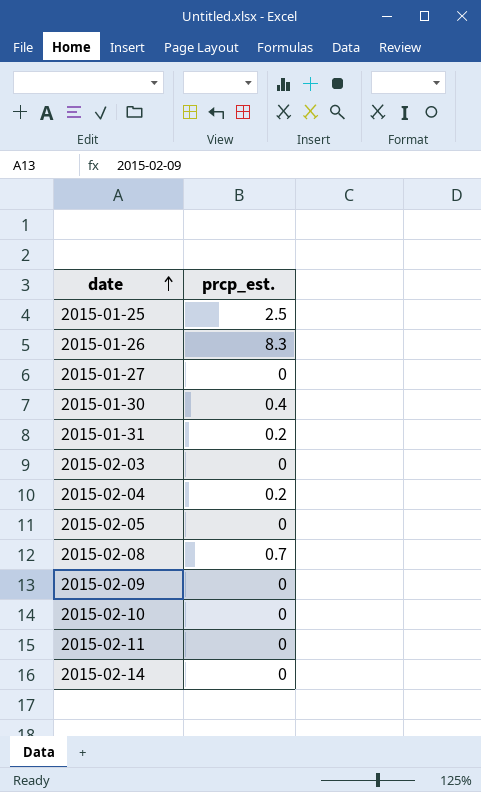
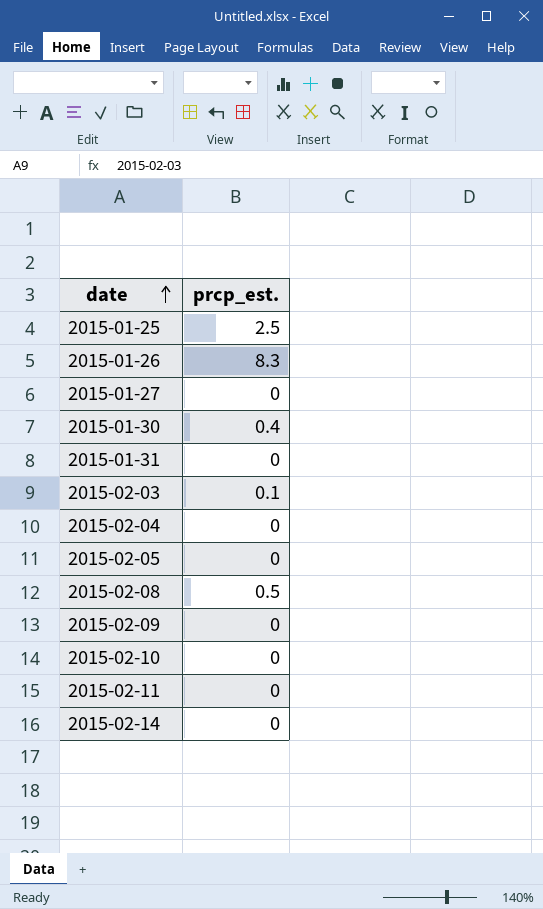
2015-01-31 | prcp_est.: 0.2 -> 0
2015-02-03 | prcp_est.: 0 -> 0.1
2015-02-04 | prcp_est.: 0.2 -> 0
2015-02-08 | prcp_est.: 0.7 -> 0.5

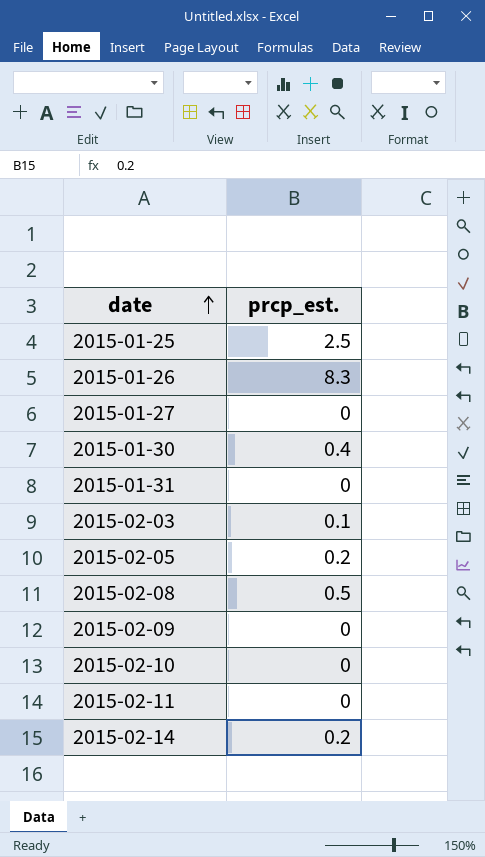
row 2015-02-04: 0 -> none
2015-02-05 | prcp_est.: 0 -> 0.2
2015-02-14 | prcp_est.: 0 -> 0.2

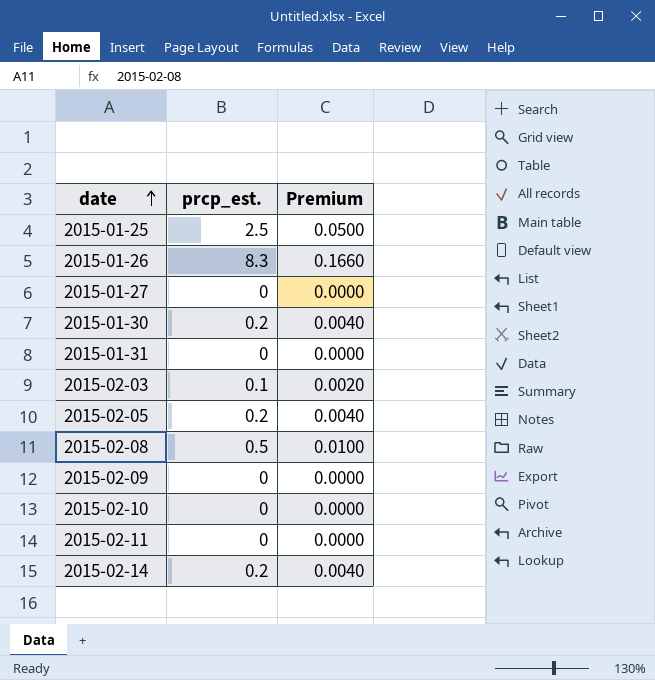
column Premium | formula: none -> [prcp_est.] * 0.02
2015-01-30 | prcp_est.: 0.4 -> 0.2

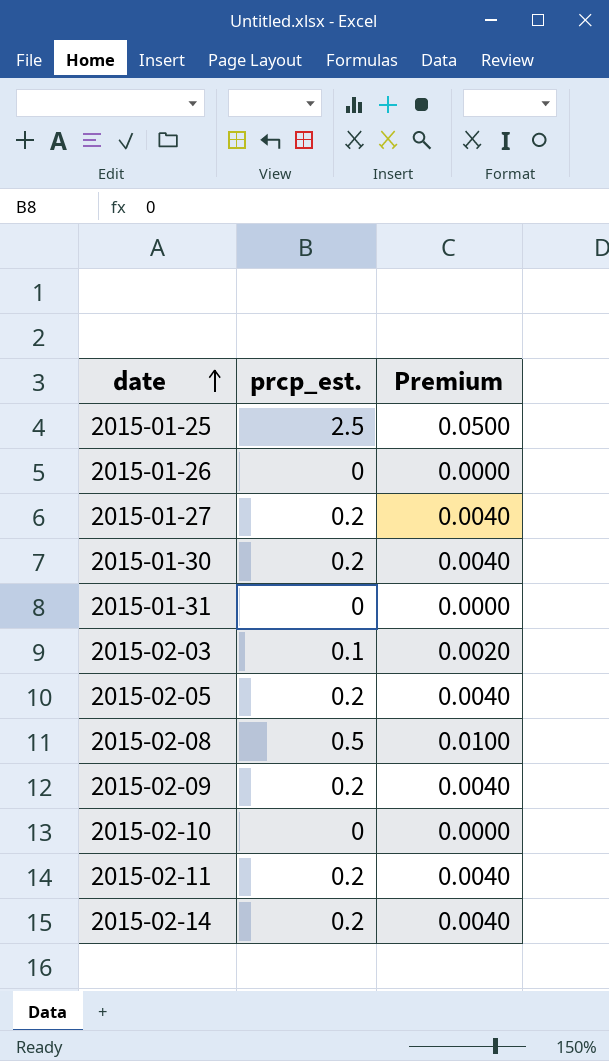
2015-01-26 | prcp_est.: 8.3 -> 0
2015-01-26 | Premium: 0.1660 -> 0.0000
2015-01-27 | prcp_est.: 0 -> 0.2
2015-01-27 | Premium: 0.0000 -> 0.0040
2015-02-09 | prcp_est.: 0 -> 0.2
2015-02-09 | Premium: 0.0000 -> 0.0040
2015-02-11 | prcp_est.: 0 -> 0.2
2015-02-11 | Premium: 0.0000 -> 0.0040

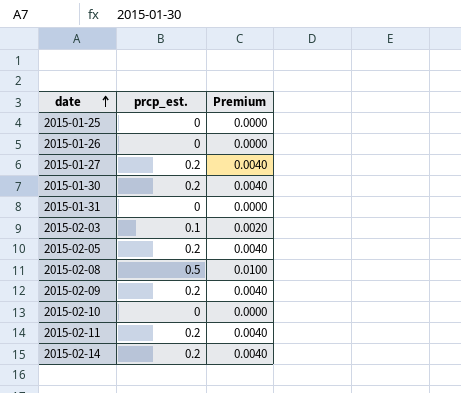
2015-01-25 | prcp_est.: 2.5 -> 0
2015-01-25 | Premium: 0.0500 -> 0.0000

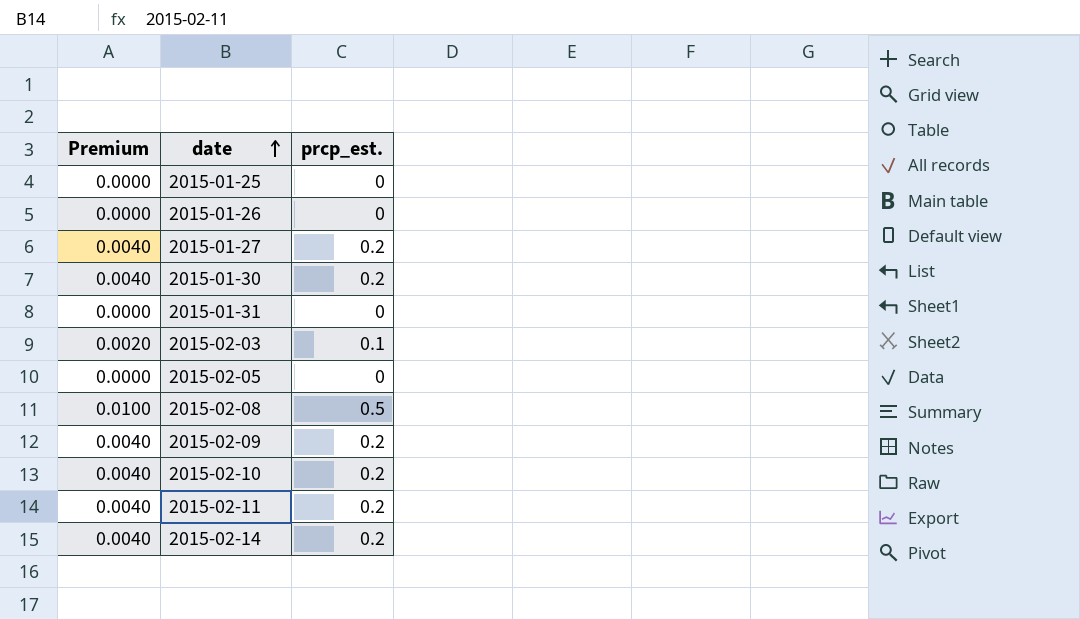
column Premium | position: 3 -> 1
2015-02-05 | Premium: 0.0040 -> 0.0000
2015-02-05 | prcp_est.: 0.2 -> 0
2015-02-10 | Premium: 0.0000 -> 0.0040
2015-02-10 | prcp_est.: 0 -> 0.2

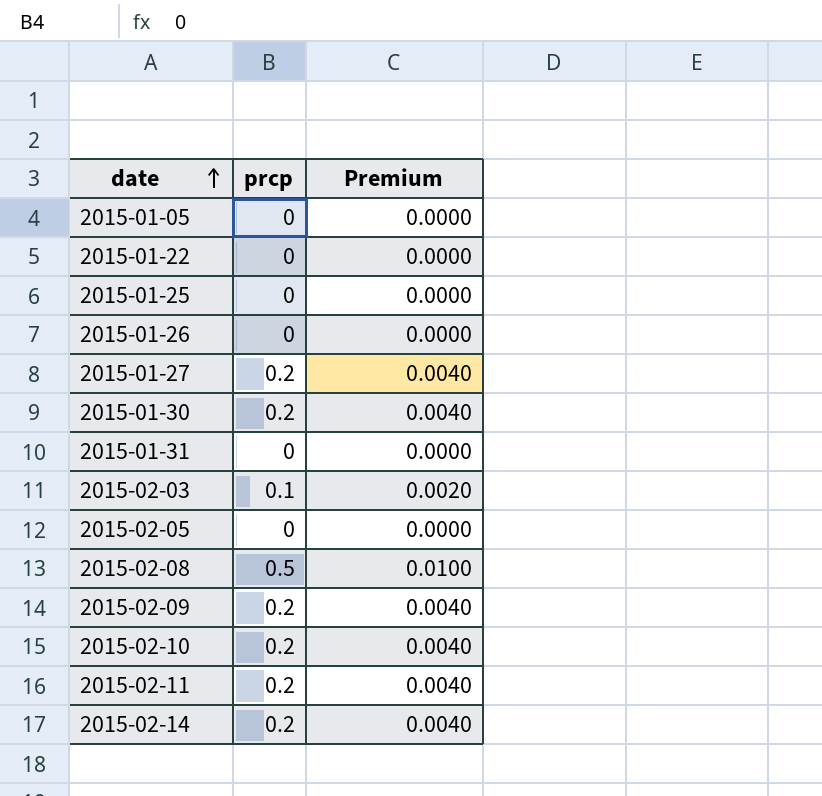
column name: prcp_est. -> prcp
column Premium | position: 1 -> 3
row 2015-01-05: none -> 0 | 0.0000
row 2015-01-22: none -> 0 | 0.0000

